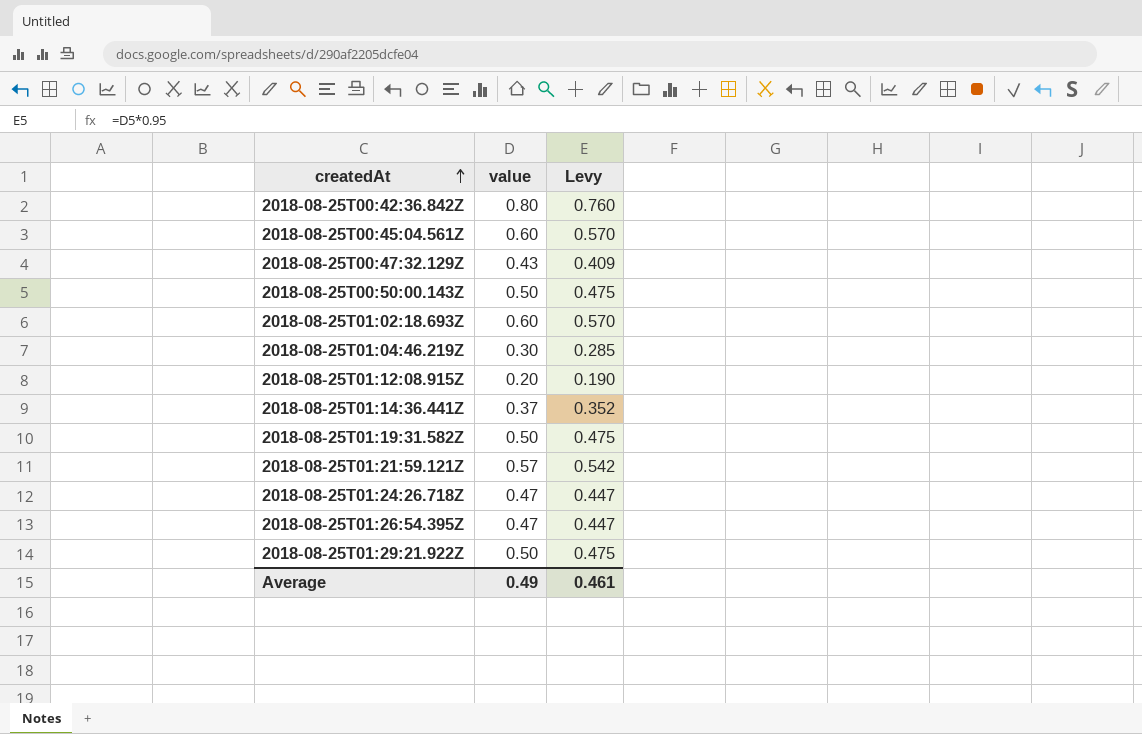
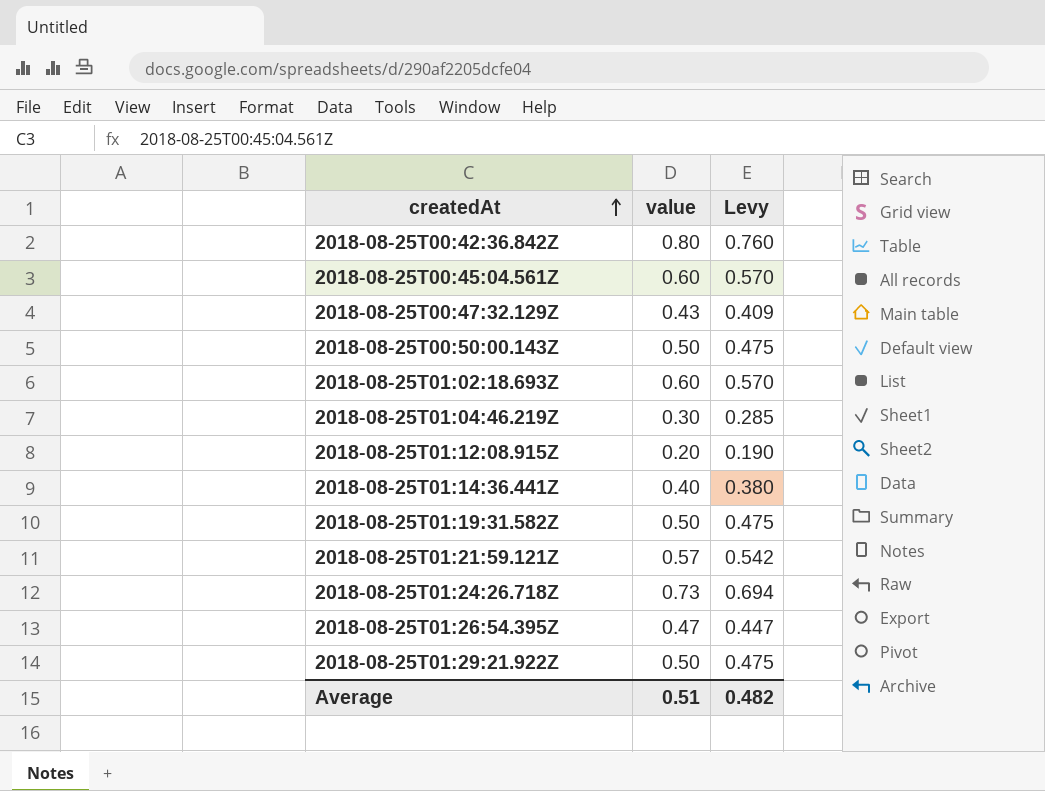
2018-08-25T01:14:36.441Z | value: 0.37 -> 0.40
2018-08-25T01:14:36.441Z | Levy: 0.352 -> 0.380
2018-08-25T01:24:26.718Z | value: 0.47 -> 0.73
2018-08-25T01:24:26.718Z | Levy: 0.447 -> 0.694
Average | value: 0.49 -> 0.51
Average | Levy: 0.461 -> 0.482

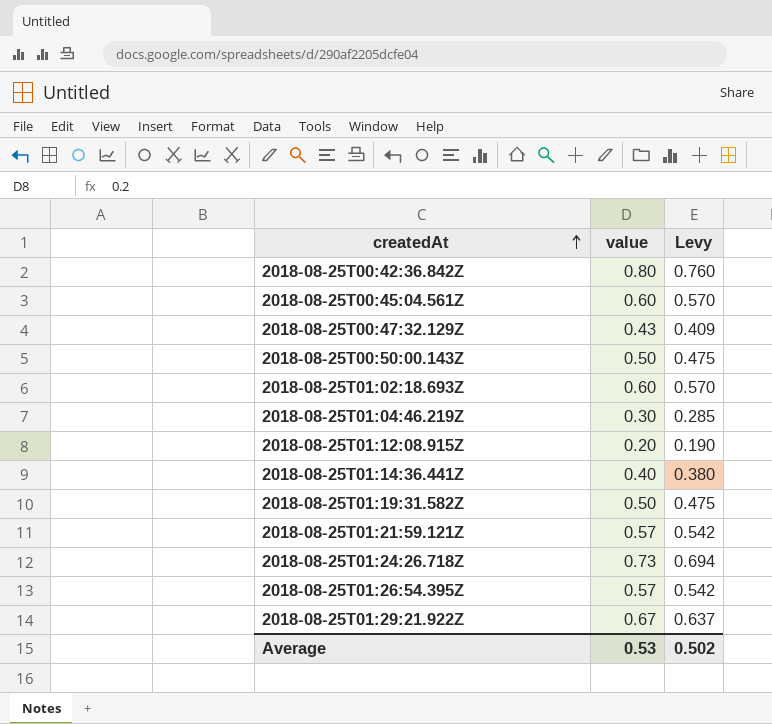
2018-08-25T01:26:54.395Z | value: 0.47 -> 0.57
2018-08-25T01:26:54.395Z | Levy: 0.447 -> 0.542
2018-08-25T01:29:21.922Z | value: 0.50 -> 0.67
2018-08-25T01:29:21.922Z | Levy: 0.475 -> 0.637
Average | value: 0.51 -> 0.53
Average | Levy: 0.482 -> 0.502

